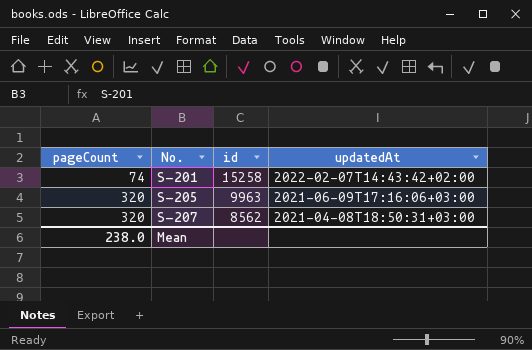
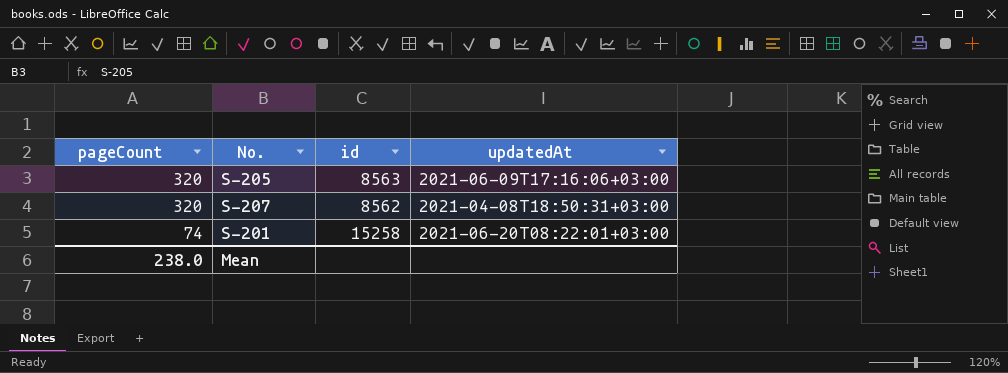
row order: pageCount ascending -> pageCount descending
S-205 | id: 9963 -> 8563
S-201 | updatedAt: 2022-02-07T14:43:42+02:00 -> 2021-06-20T08:22:01+03:00

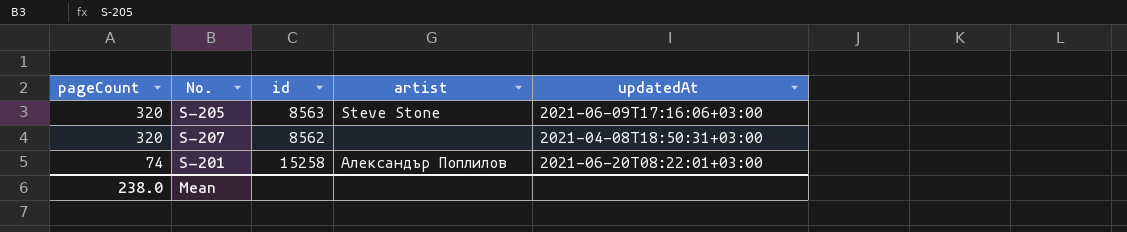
column artist | position: none -> 4

